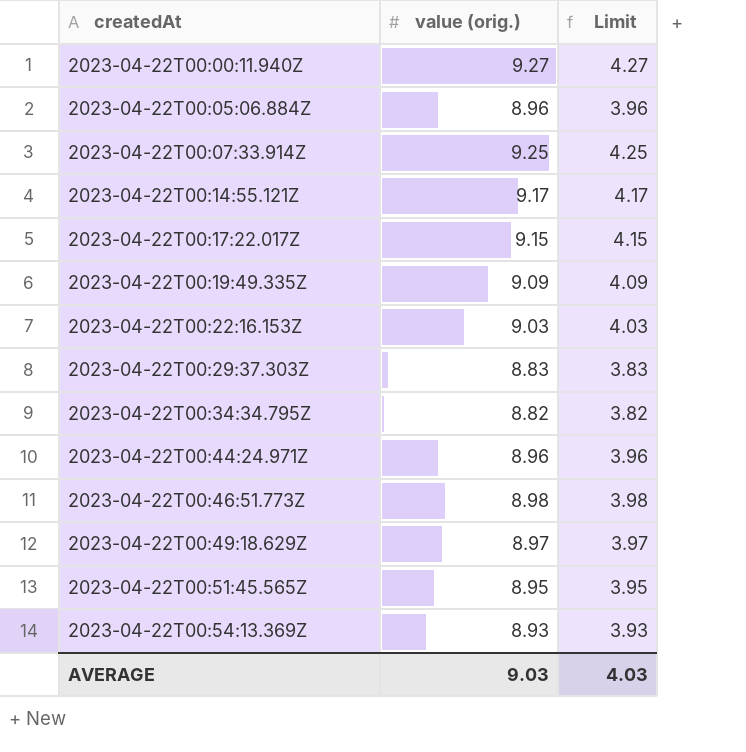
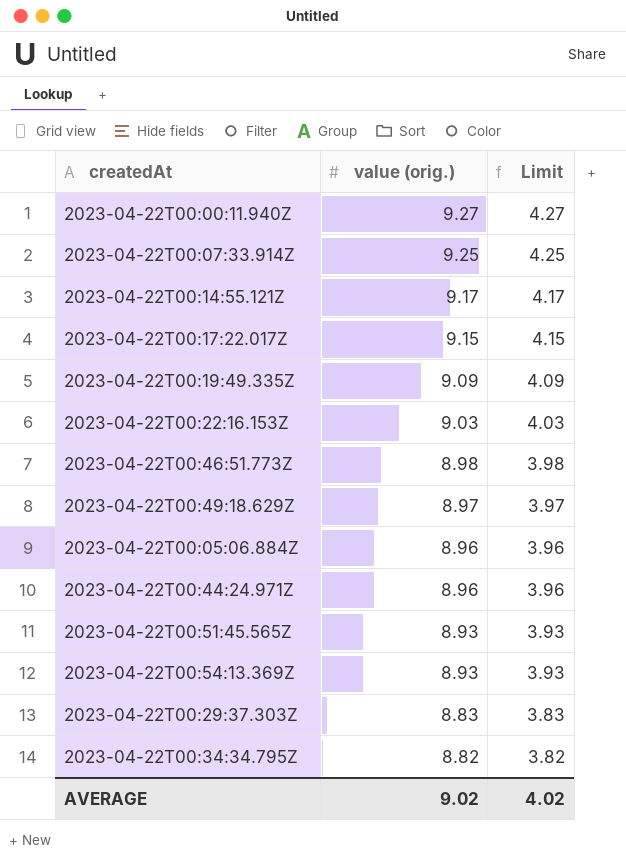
row order: createdAt ascending -> value (orig.) descending
2023-04-22T00:51:45.565Z | value (orig.): 8.95 -> 8.93
2023-04-22T00:51:45.565Z | Limit: 3.95 -> 3.93
AVERAGE | value (orig.): 9.03 -> 9.02
AVERAGE | Limit: 4.03 -> 4.02

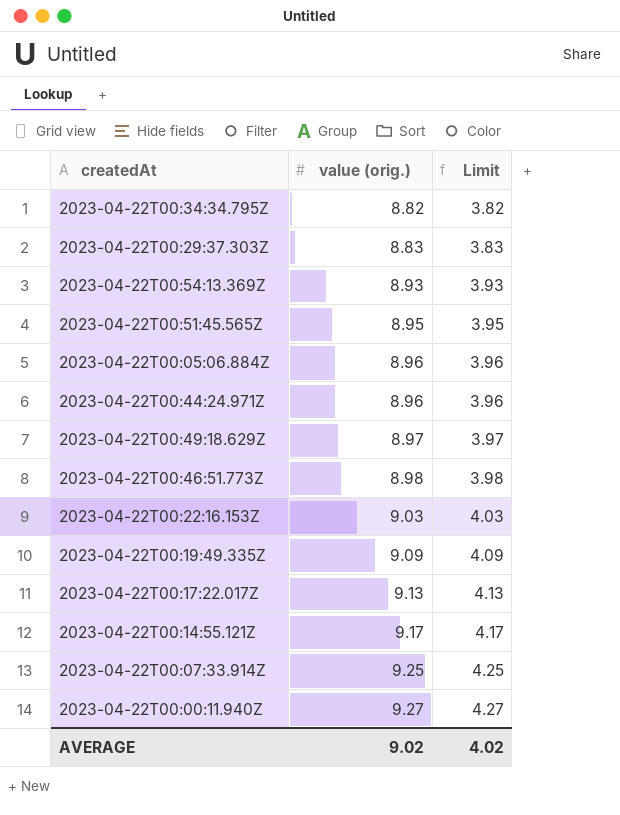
row order: value (orig.) descending -> value (orig.) ascending
2023-04-22T00:51:45.565Z | value (orig.): 8.93 -> 8.95
2023-04-22T00:51:45.565Z | Limit: 3.93 -> 3.95
2023-04-22T00:17:22.017Z | value (orig.): 9.15 -> 9.13
2023-04-22T00:17:22.017Z | Limit: 4.15 -> 4.13

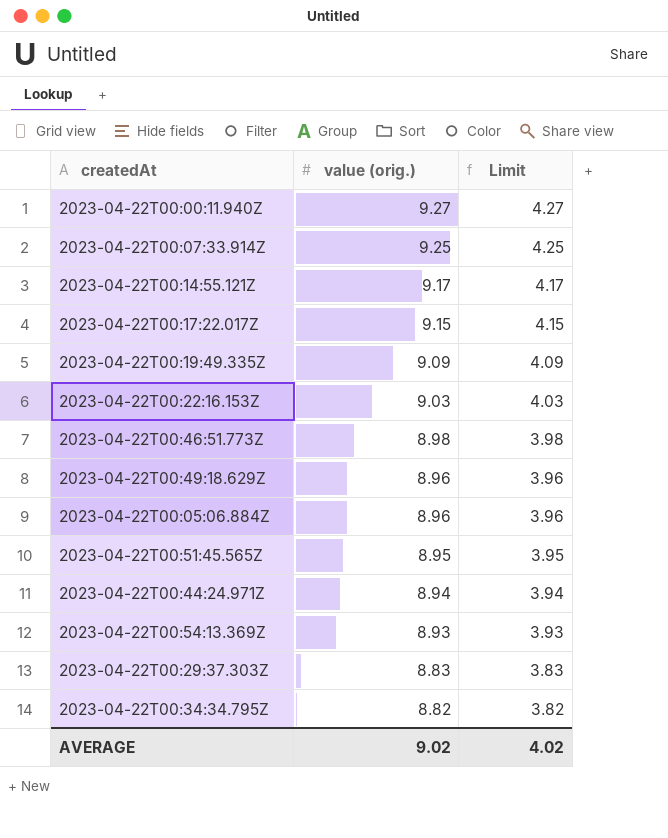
row order: value (orig.) ascending -> value (orig.) descending
2023-04-22T00:17:22.017Z | value (orig.): 9.13 -> 9.15
2023-04-22T00:17:22.017Z | Limit: 4.13 -> 4.15
2023-04-22T00:49:18.629Z | value (orig.): 8.97 -> 8.96
2023-04-22T00:49:18.629Z | Limit: 3.97 -> 3.96
2023-04-22T00:44:24.971Z | value (orig.): 8.96 -> 8.94
2023-04-22T00:44:24.971Z | Limit: 3.96 -> 3.94

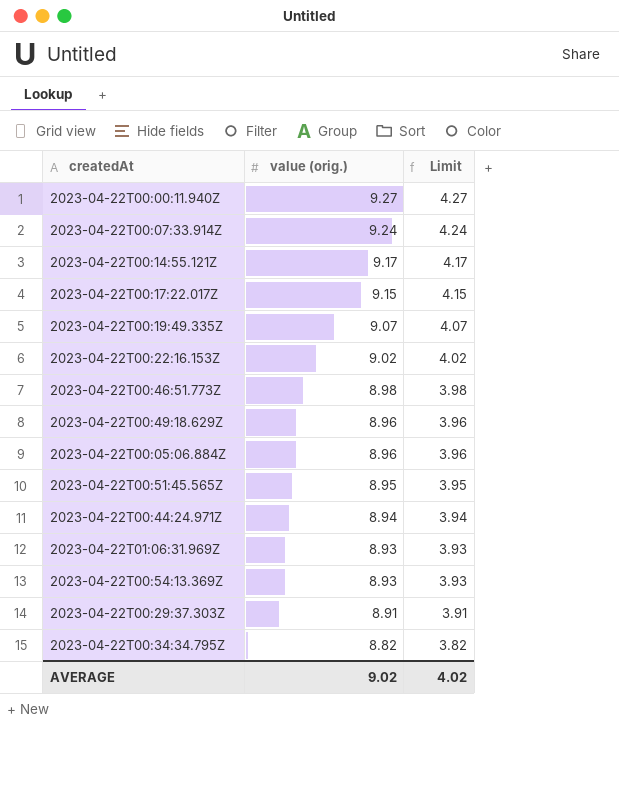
2023-04-22T00:07:33.914Z | value (orig.): 9.25 -> 9.24
2023-04-22T00:07:33.914Z | Limit: 4.25 -> 4.24
2023-04-22T00:19:49.335Z | value (orig.): 9.09 -> 9.07
2023-04-22T00:19:49.335Z | Limit: 4.09 -> 4.07
2023-04-22T00:22:16.153Z | value (orig.): 9.03 -> 9.02
2023-04-22T00:22:16.153Z | Limit: 4.03 -> 4.02
row 2023-04-22T01:06:31.969Z: none -> 8.93 | 3.93
2023-04-22T00:29:37.303Z | value (orig.): 8.83 -> 8.91
2023-04-22T00:29:37.303Z | Limit: 3.83 -> 3.91

